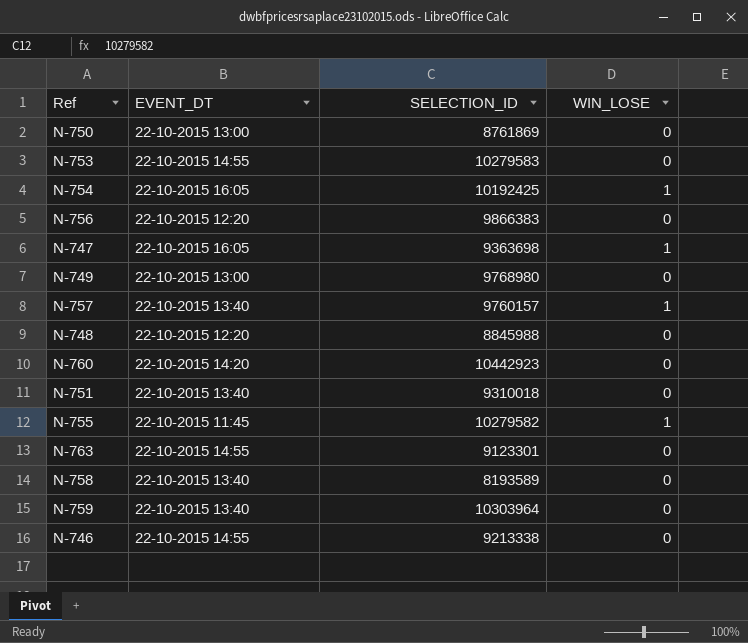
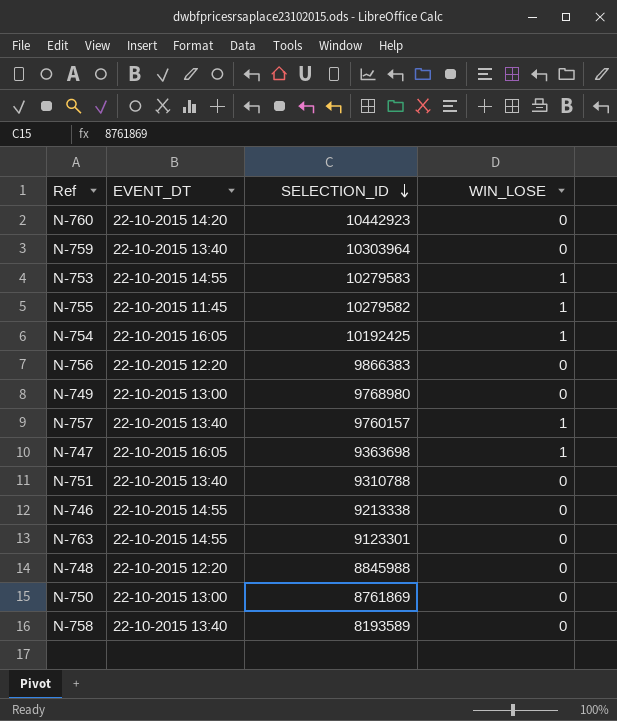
row order: none -> SELECTION_ID descending
N-753 | WIN_LOSE: 0 -> 1
N-751 | SELECTION_ID: 9310018 -> 9310788

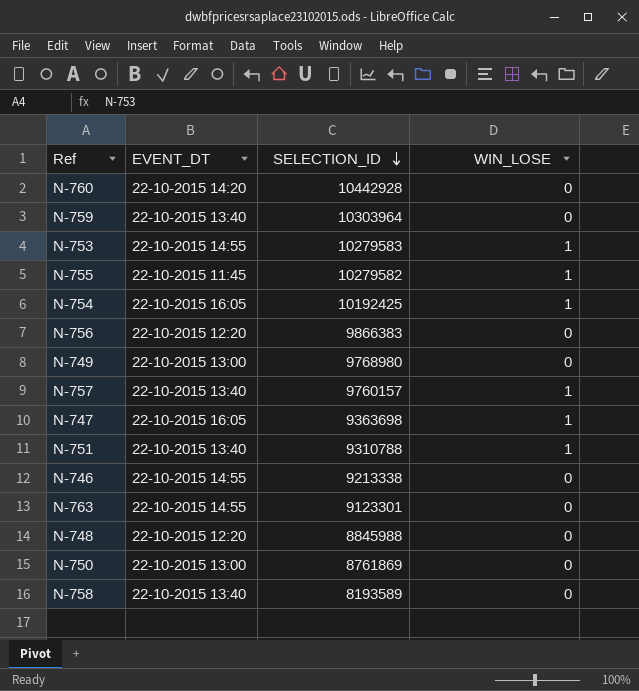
N-760 | SELECTION_ID: 10442923 -> 10442928
N-751 | WIN_LOSE: 0 -> 1

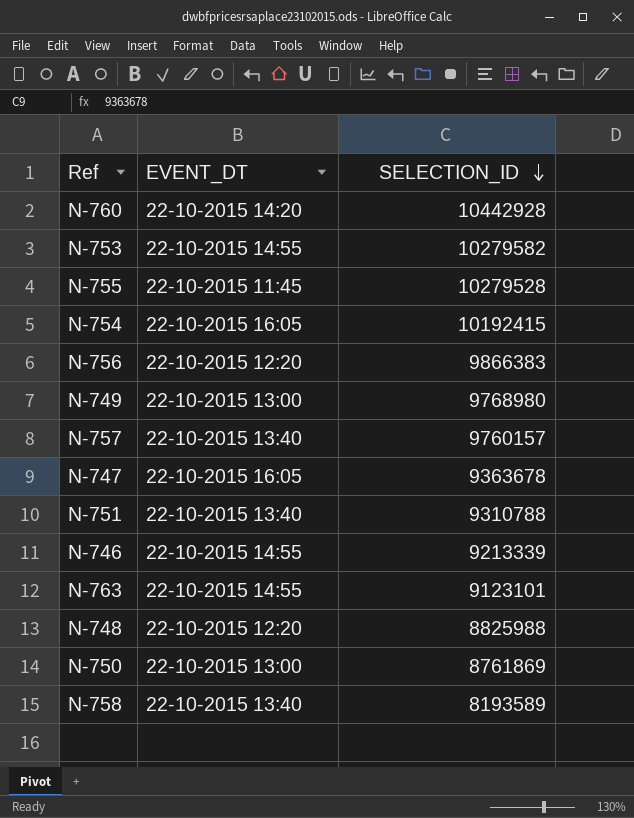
column WIN_LOSE | position: 4 -> none
row N-759: 22-10-2015 13:40 | 10303964 | 0 -> none
N-753 | SELECTION_ID: 10279583 -> 10279582
N-755 | SELECTION_ID: 10279582 -> 10279528
N-754 | SELECTION_ID: 10192425 -> 10192415
N-747 | SELECTION_ID: 9363698 -> 9363678
N-746 | SELECTION_ID: 9213338 -> 9213339
N-763 | SELECTION_ID: 9123301 -> 9123101
N-748 | SELECTION_ID: 8845988 -> 8825988

